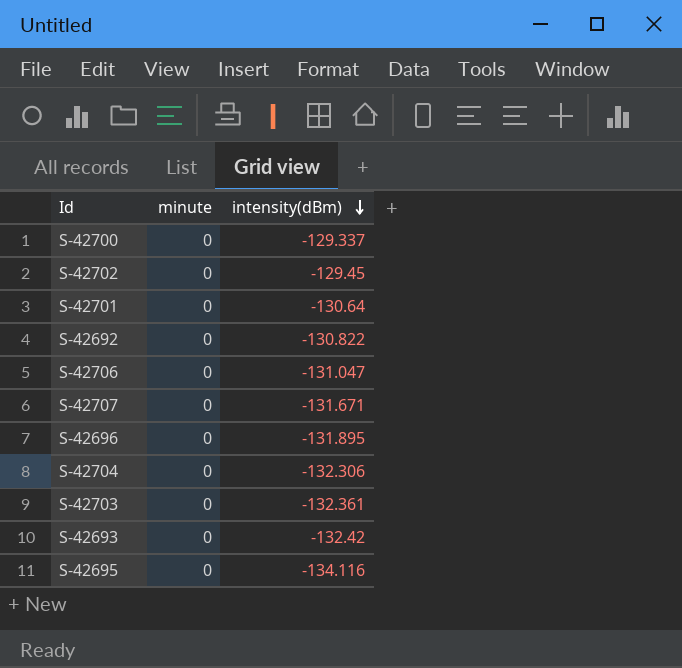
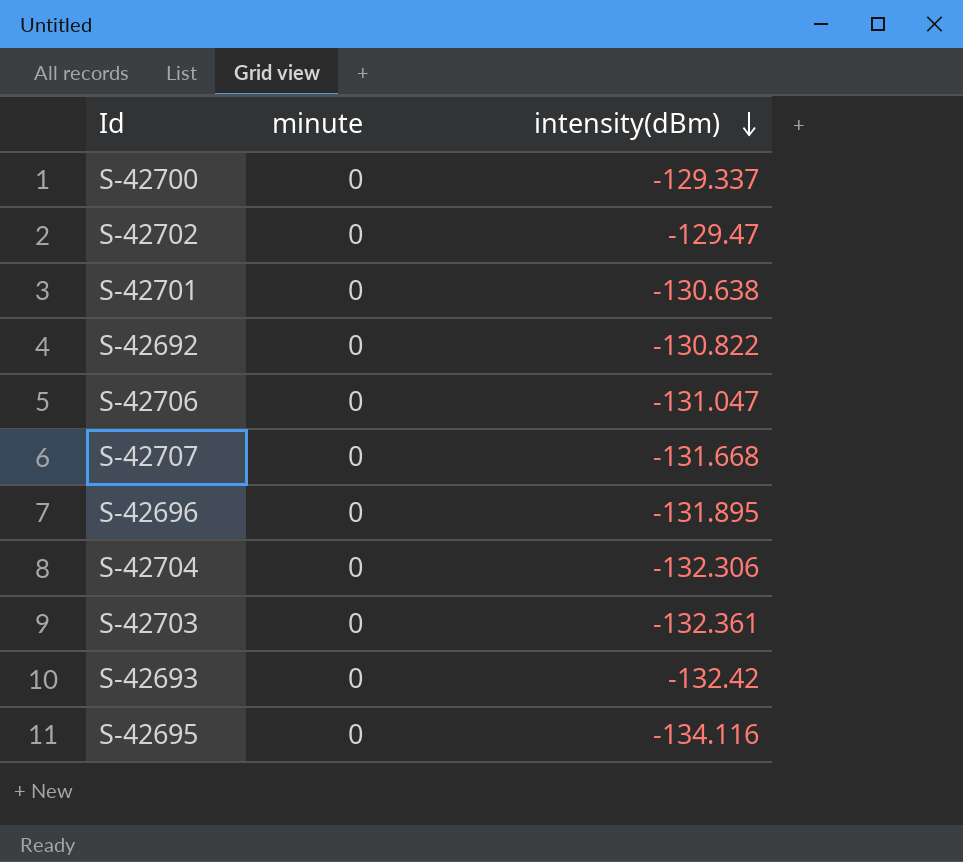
S-42702 | intensity(dBm): -129.45 -> -129.47
S-42701 | intensity(dBm): -130.64 -> -130.638
S-42707 | intensity(dBm): -131.671 -> -131.668

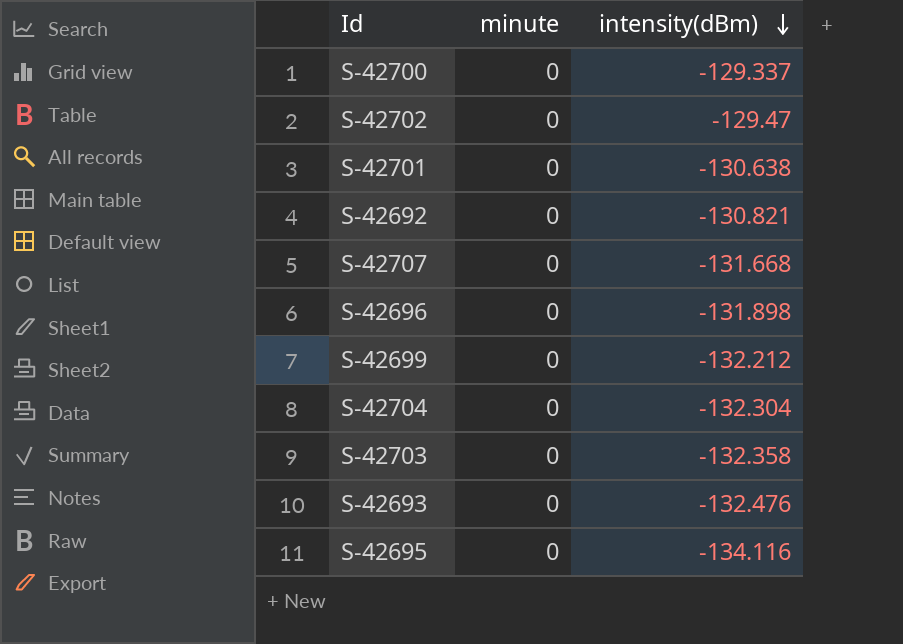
row S-42706: 0 | -131.047 -> none
S-42692 | intensity(dBm): -130.822 -> -130.821
S-42696 | intensity(dBm): -131.895 -> -131.898
row S-42699: none -> 0 | -132.212
S-42704 | intensity(dBm): -132.306 -> -132.304
S-42703 | intensity(dBm): -132.361 -> -132.358
S-42693 | intensity(dBm): -132.42 -> -132.476

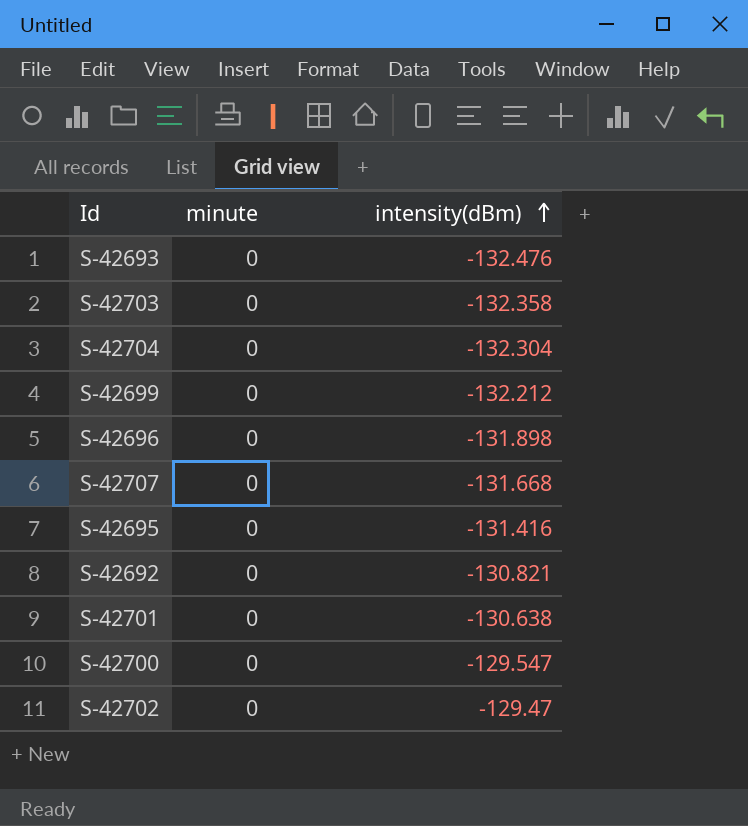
row order: intensity(dBm) descending -> intensity(dBm) ascending
S-42695 | intensity(dBm): -134.116 -> -131.416
S-42700 | intensity(dBm): -129.337 -> -129.547

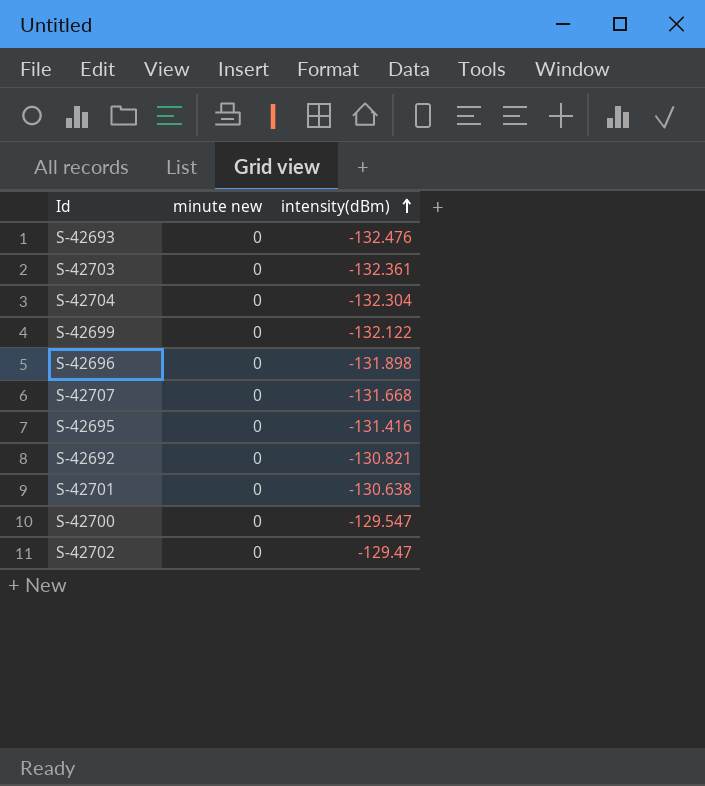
column name: minute -> minute new
S-42703 | intensity(dBm): -132.358 -> -132.361
S-42699 | intensity(dBm): -132.212 -> -132.122

